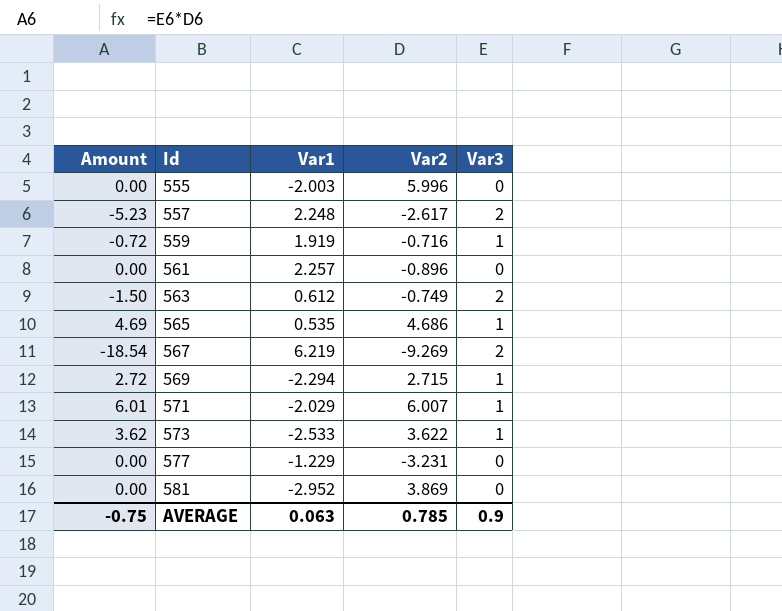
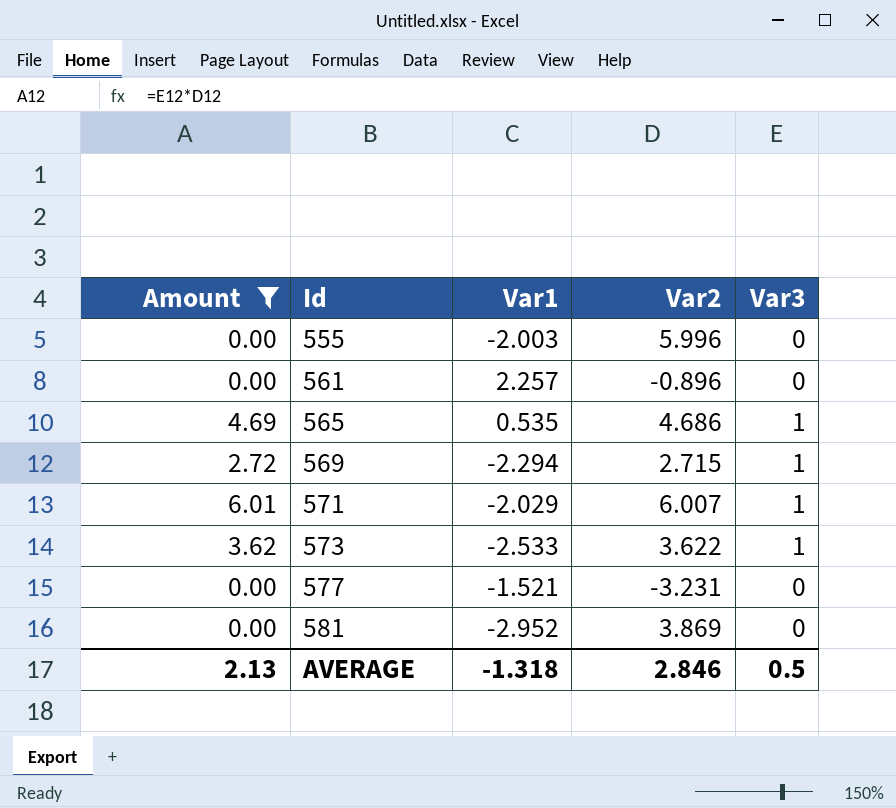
filter: none -> Amount >= 0.00
577 | Var1: -1.229 -> -1.521
AVERAGE | Amount: -0.75 -> 2.13
AVERAGE | Var1: 0.063 -> -1.318
AVERAGE | Var2: 0.785 -> 2.846
AVERAGE | Var3: 0.9 -> 0.5

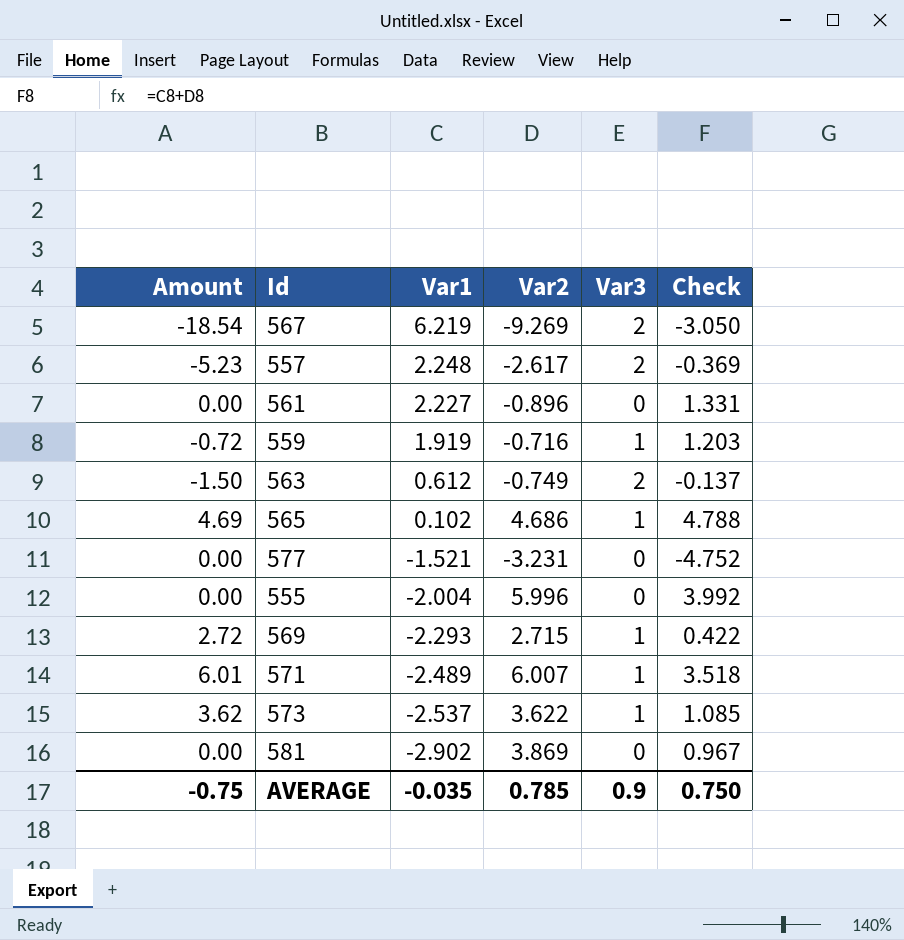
filter: Amount >= 0.00 -> none
row order: Id ascending -> Var1 descending
column Check | formula: none -> [Var1] + [Var2]
561 | Var1: 2.257 -> 2.227
565 | Var1: 0.535 -> 0.102
555 | Var1: -2.003 -> -2.004
569 | Var1: -2.294 -> -2.293
571 | Var1: -2.029 -> -2.489
573 | Var1: -2.533 -> -2.537
581 | Var1: -2.952 -> -2.902
AVERAGE | Amount: 2.13 -> -0.75
AVERAGE | Var1: -1.318 -> -0.035
AVERAGE | Var2: 2.846 -> 0.785
AVERAGE | Var3: 0.5 -> 0.9

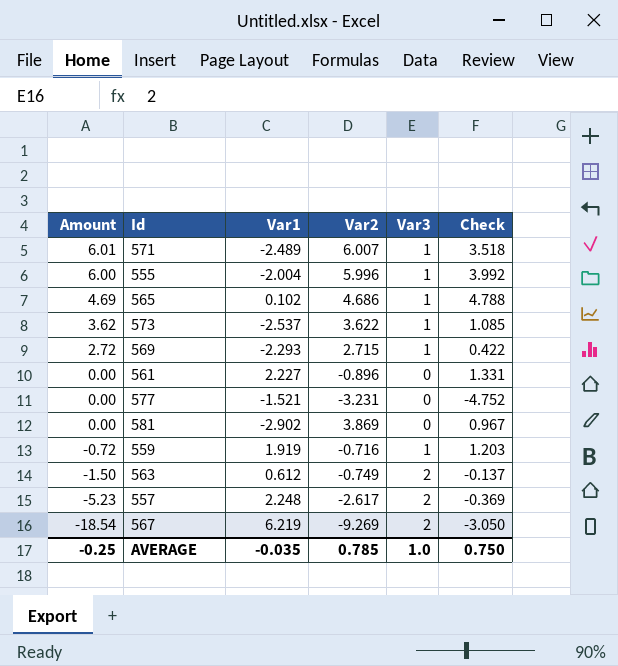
row order: Var1 descending -> Amount descending
555 | Amount: 0.00 -> 6.00
555 | Var3: 0 -> 1
AVERAGE | Amount: -0.75 -> -0.25
AVERAGE | Var3: 0.9 -> 1.0

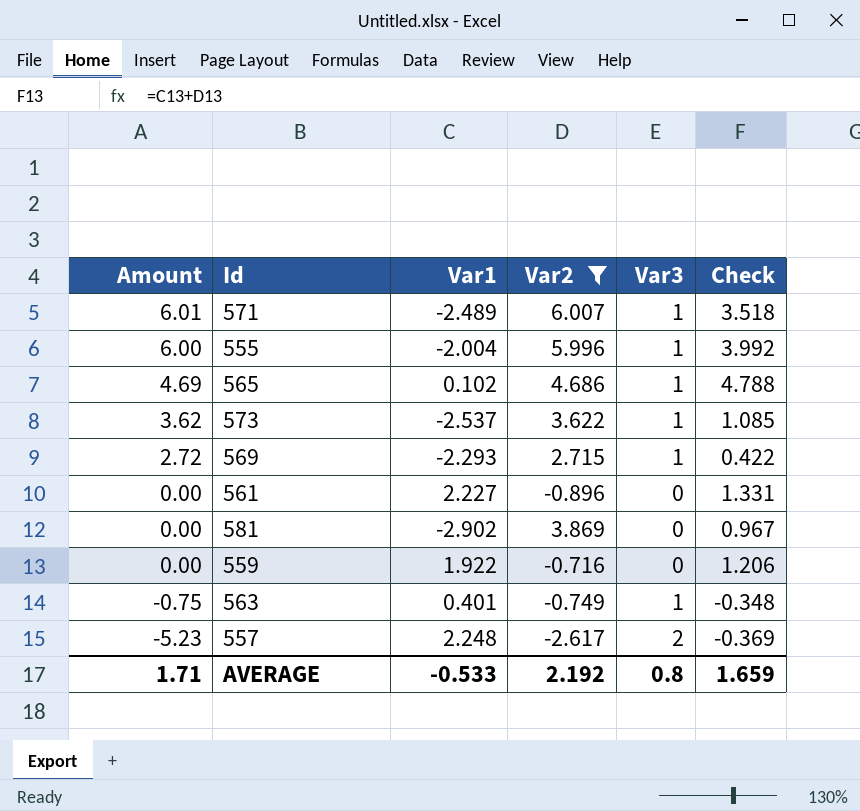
filter: none -> Var2 >= -2.617
559 | Amount: -0.72 -> 0.00
559 | Var1: 1.919 -> 1.922
559 | Var3: 1 -> 0
559 | Check: 1.203 -> 1.206
563 | Amount: -1.50 -> -0.75
563 | Var1: 0.612 -> 0.401
563 | Var3: 2 -> 1
563 | Check: -0.137 -> -0.348
AVERAGE | Amount: -0.25 -> 1.71
AVERAGE | Var1: -0.035 -> -0.533
AVERAGE | Var2: 0.785 -> 2.192
AVERAGE | Var3: 1.0 -> 0.8
AVERAGE | Check: 0.750 -> 1.659

